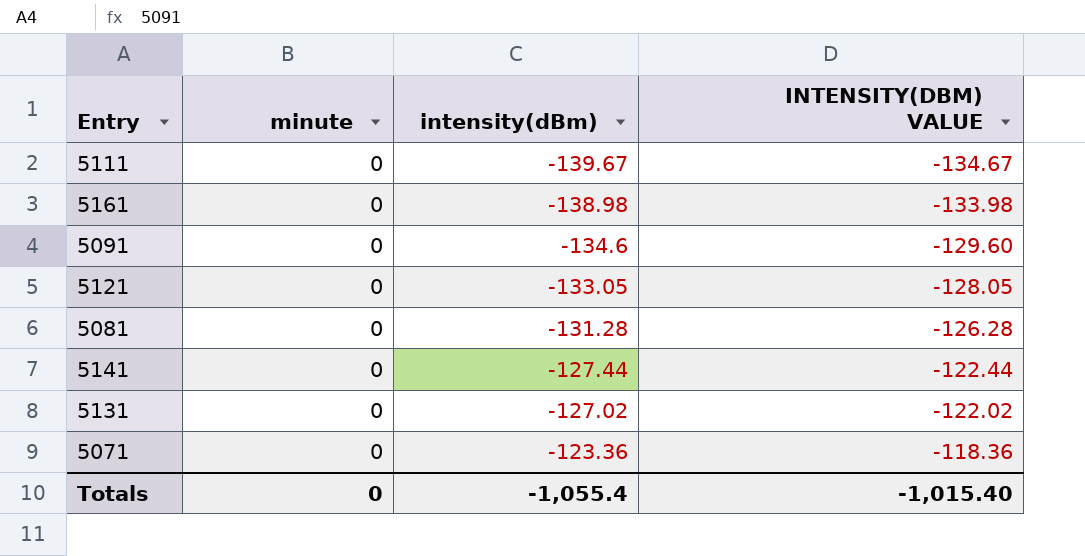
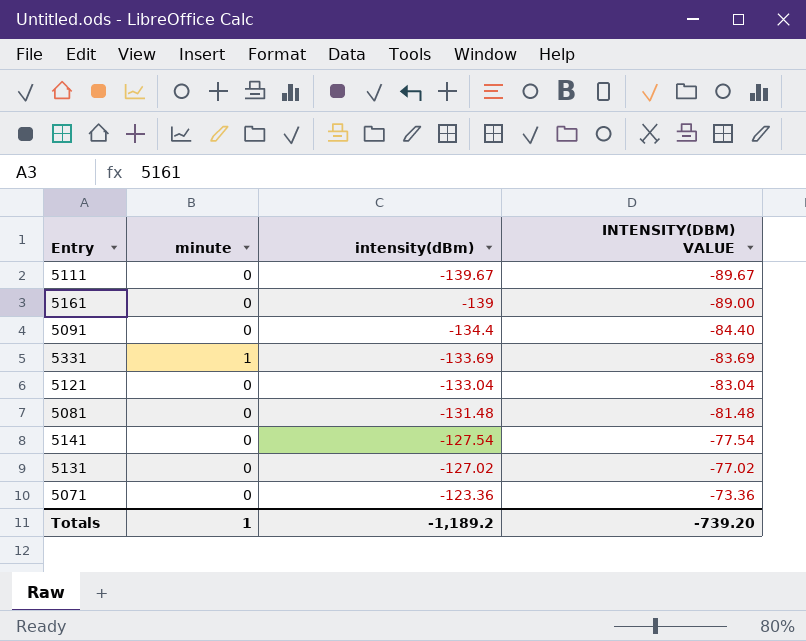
column INTENSITY(DBM) VALUE | formula: [intensity(dBm)] + 5 -> [intensity(dBm)] + 50
5161 | intensity(dBm): -138.98 -> -139
5091 | intensity(dBm): -134.6 -> -134.4
row 5331: none -> 1 | -133.69 | -83.69
5121 | intensity(dBm): -133.05 -> -133.04
5081 | intensity(dBm): -131.28 -> -131.48
5141 | intensity(dBm): -127.44 -> -127.54
Totals | minute: 0 -> 1
Totals | intensity(dBm): -1,055.4 -> -1,189.2
Totals | INTENSITY(DBM) VALUE: -1,015.40 -> -739.20

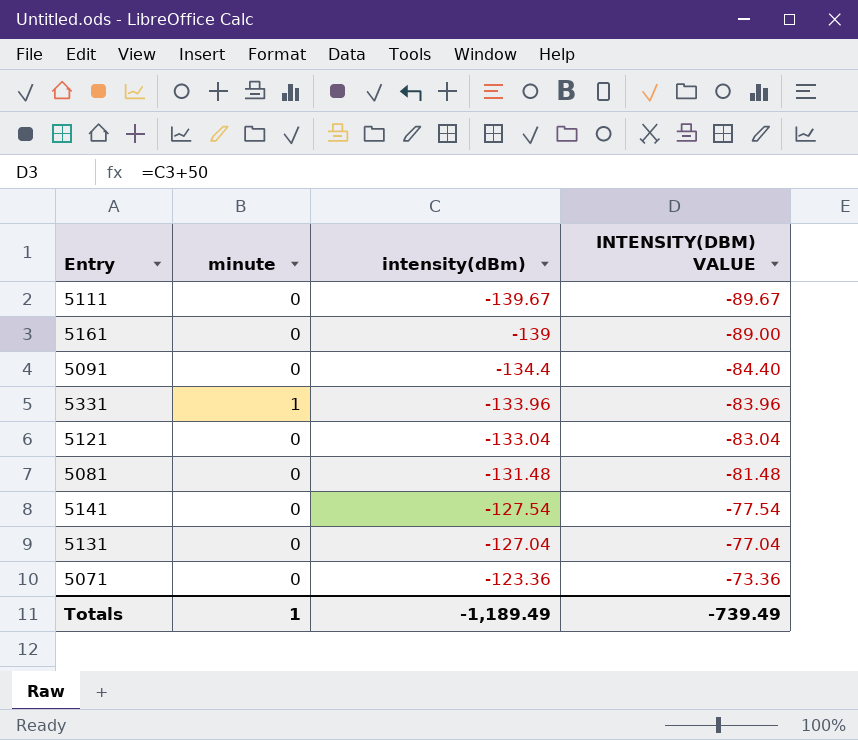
5331 | intensity(dBm): -133.69 -> -133.96
5331 | INTENSITY(DBM) VALUE: -83.69 -> -83.96
5131 | intensity(dBm): -127.02 -> -127.04
5131 | INTENSITY(DBM) VALUE: -77.02 -> -77.04
Totals | intensity(dBm): -1,189.2 -> -1,189.49
Totals | INTENSITY(DBM) VALUE: -739.20 -> -739.49

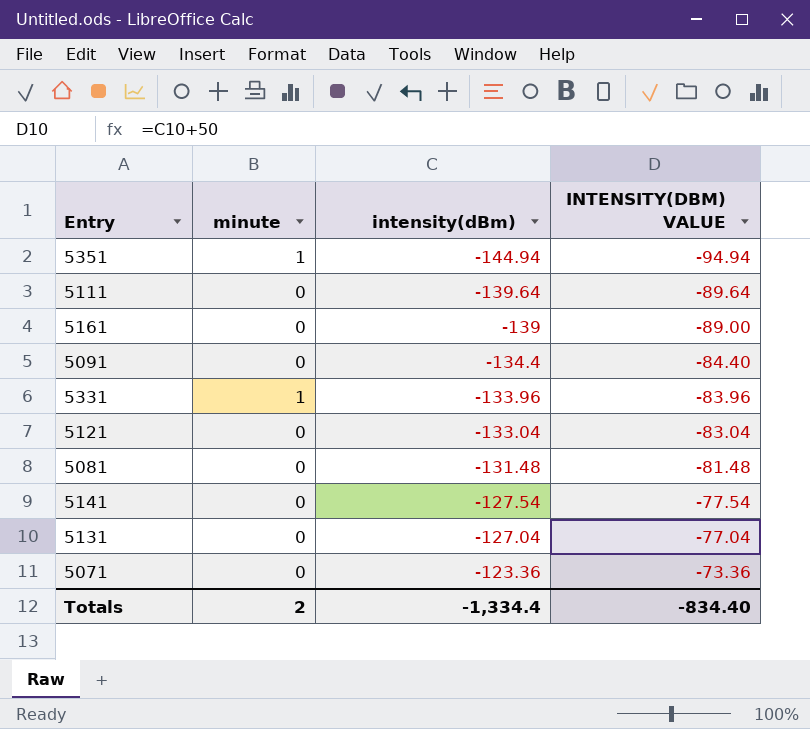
row 5351: none -> 1 | -144.94 | -94.94
5111 | intensity(dBm): -139.67 -> -139.64
5111 | INTENSITY(DBM) VALUE: -89.67 -> -89.64
Totals | minute: 1 -> 2
Totals | intensity(dBm): -1,189.49 -> -1,334.4
Totals | INTENSITY(DBM) VALUE: -739.49 -> -834.40

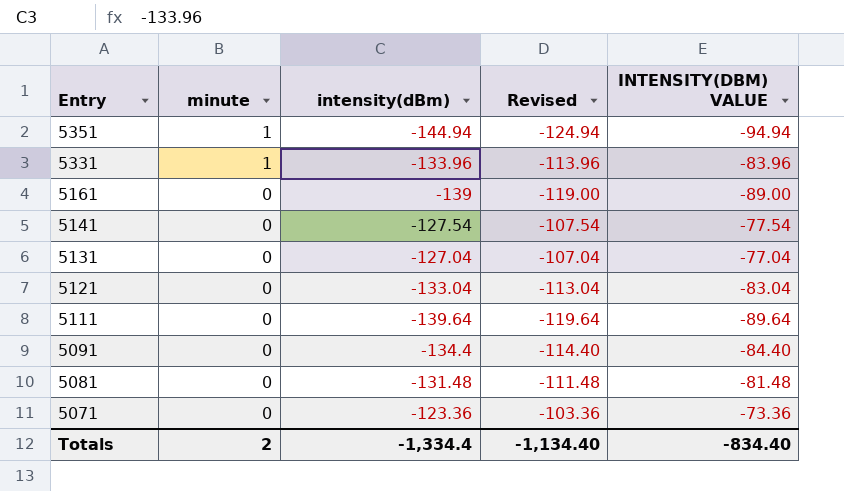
row order: intensity(dBm) ascending -> Entry descending
column Revised | formula: none -> [intensity(dBm)] + 20

